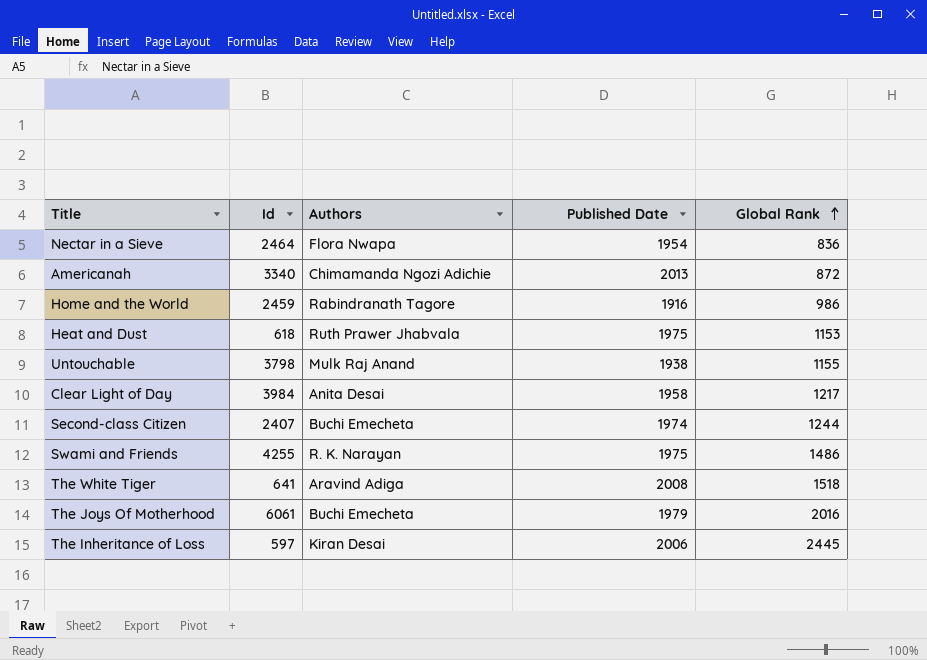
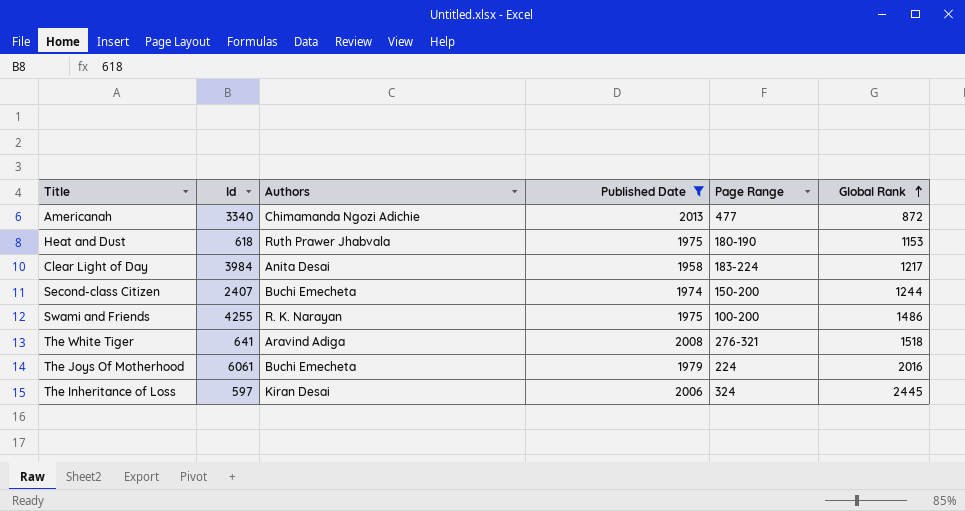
filter: none -> Published Date >= 1958
column Page Range | position: none -> 5

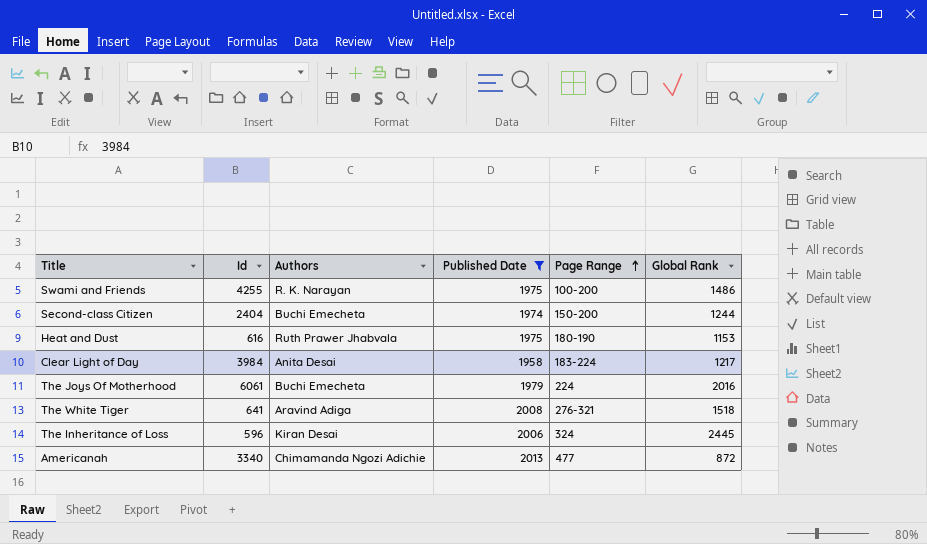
row order: Global Rank ascending -> Page Range ascending
Second-class Citizen | Id: 2407 -> 2404
Heat and Dust | Id: 618 -> 616
The Inheritance of Loss | Id: 597 -> 596

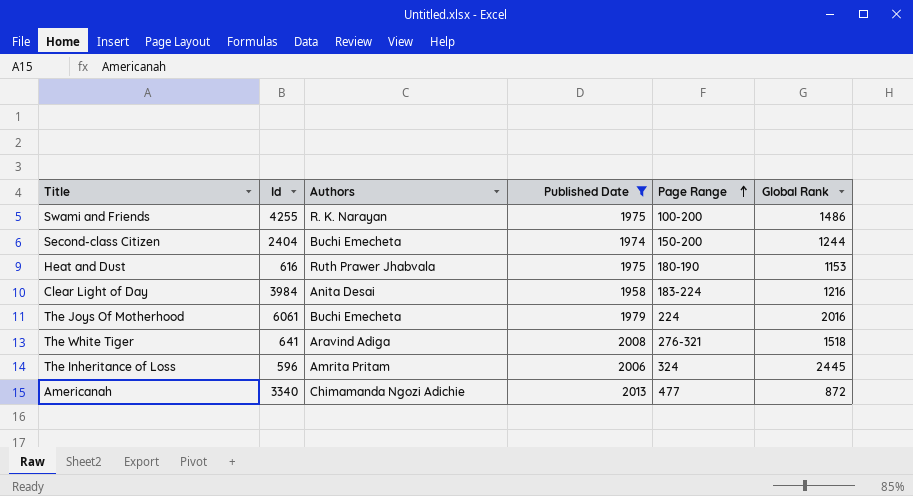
Clear Light of Day | Global Rank: 1217 -> 1216
The Inheritance of Loss | Authors: Kiran Desai -> Amrita Pritam

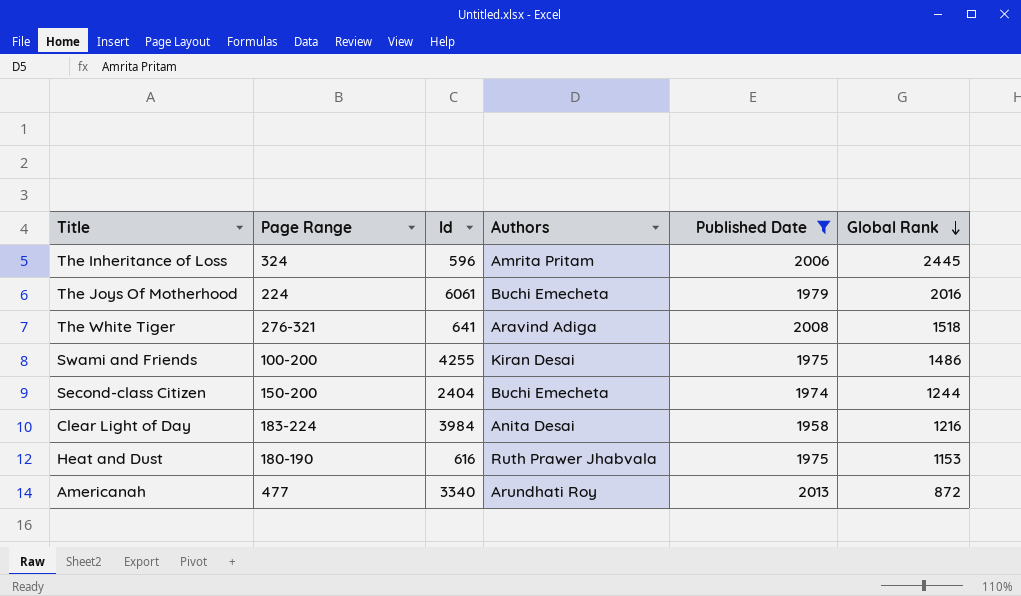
row order: Page Range ascending -> Global Rank descending
column Page Range | position: 5 -> 2
Swami and Friends | Authors: R. K. Narayan -> Kiran Desai
Americanah | Authors: Chimamanda Ngozi Adichie -> Arundhati Roy

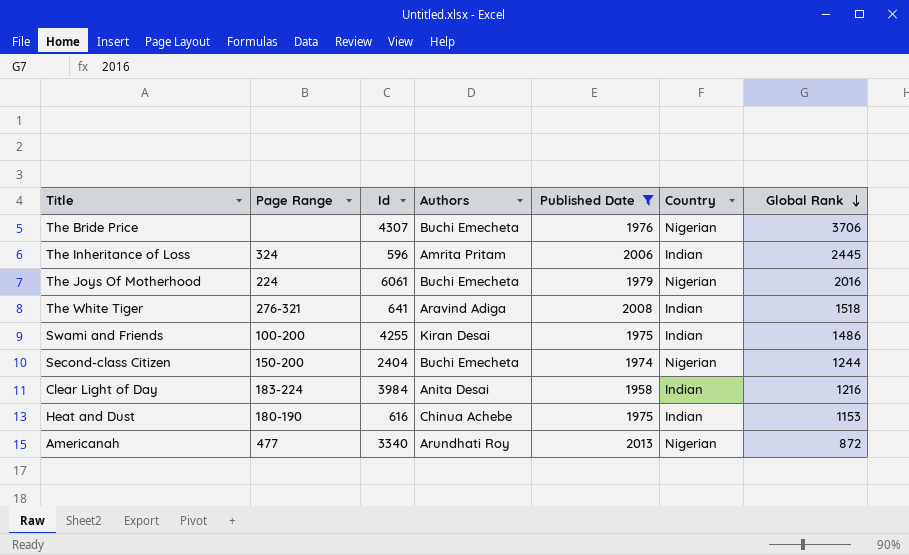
column Country | position: none -> 6
row The Bride Price: none -> none | 4307 | Buchi Emecheta | 1976 | Nigerian | 3706
Heat and Dust | Authors: Ruth Prawer Jhabvala -> Chinua Achebe

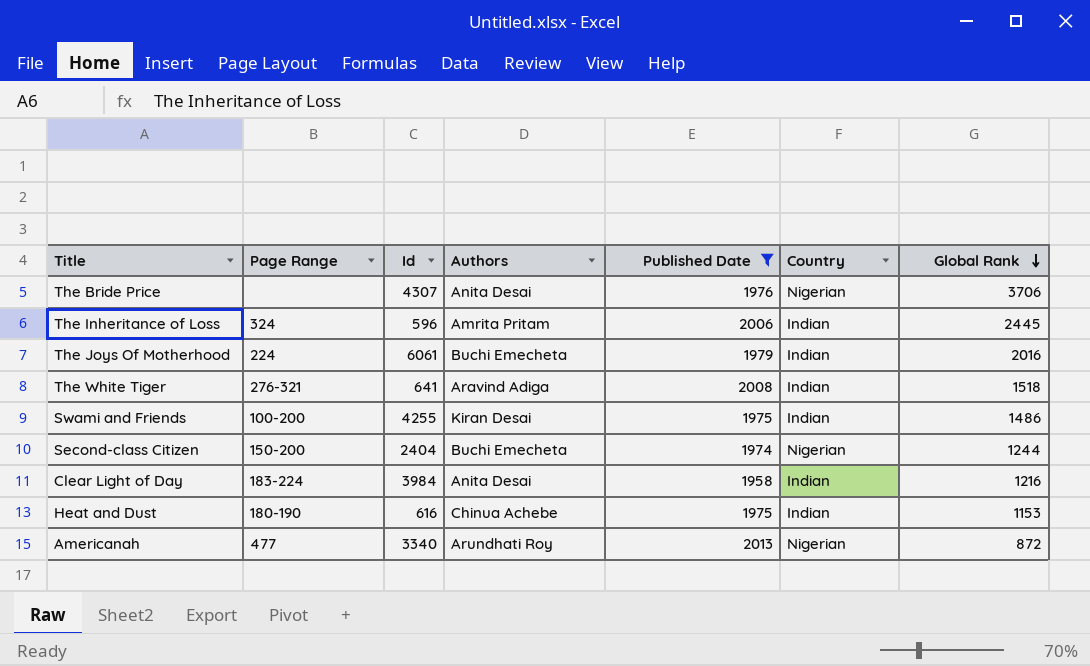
The Bride Price | Authors: Buchi Emecheta -> Anita Desai
The Joys Of Motherhood | Country: Nigerian -> Indian

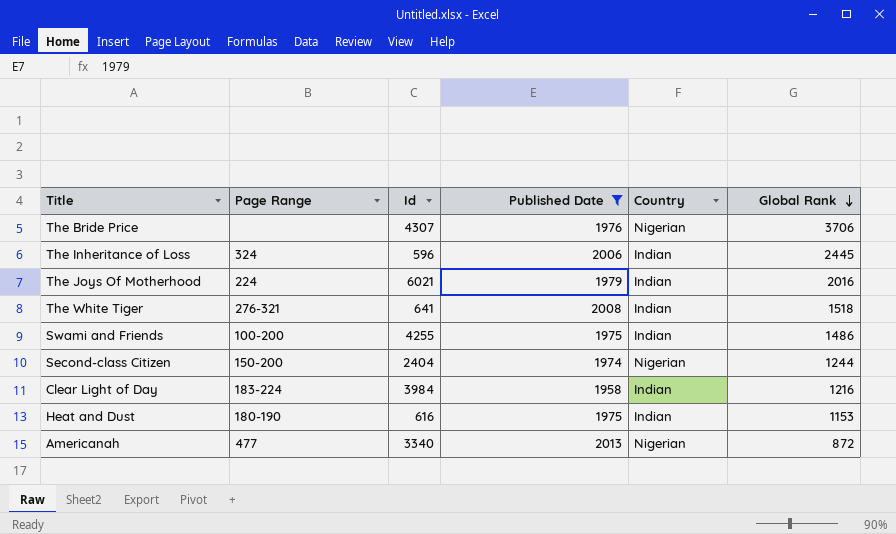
column Authors | position: 4 -> none
The Joys Of Motherhood | Id: 6061 -> 6021

